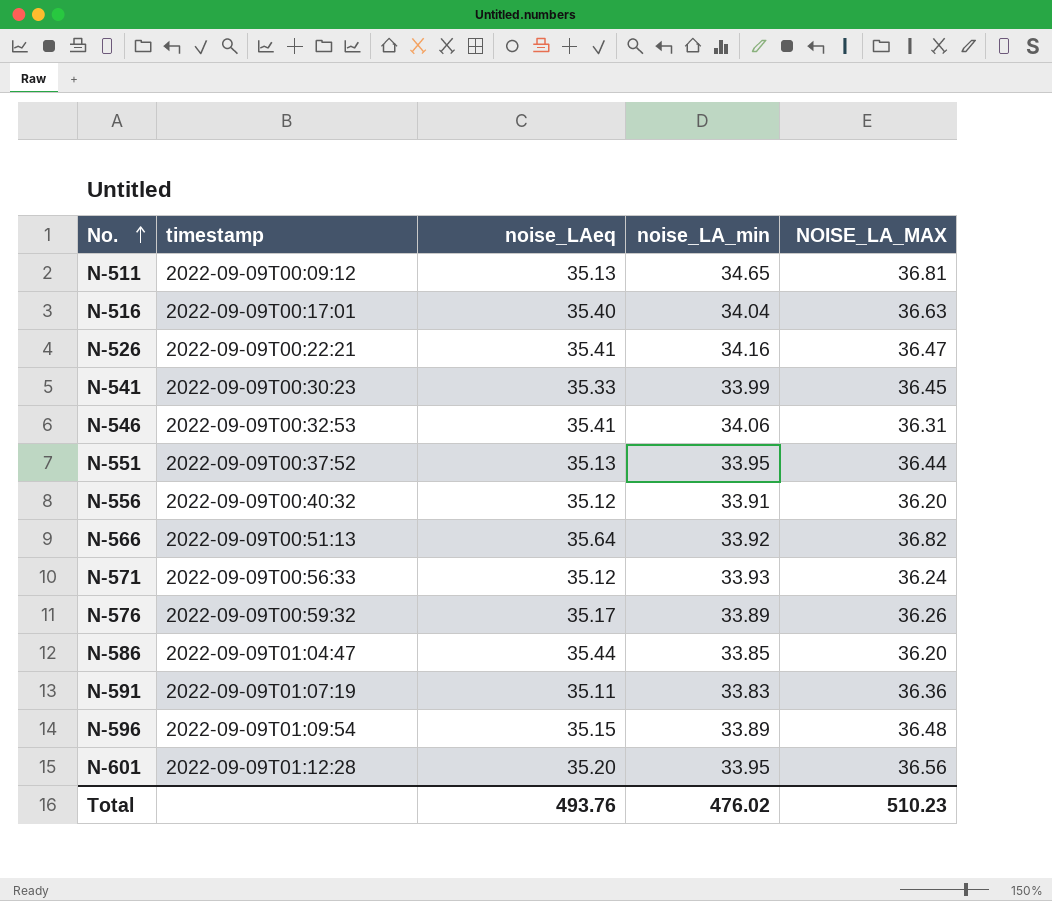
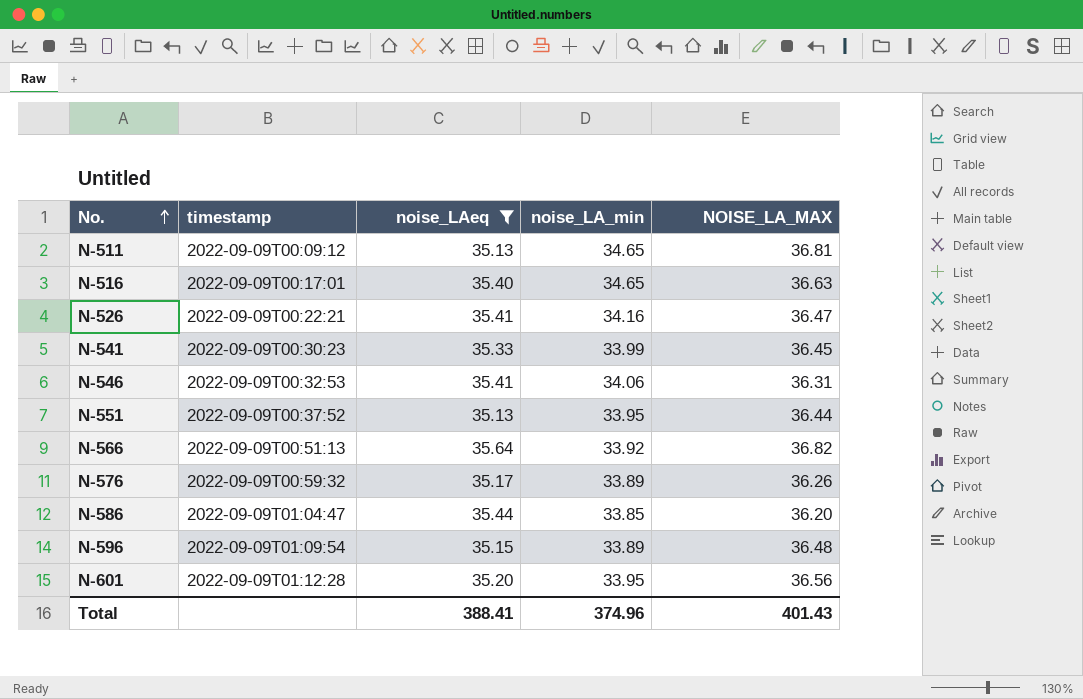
filter: none -> noise_LAeq >= 35.13
N-516 | noise_LA_min: 34.04 -> 34.65
Total | noise_LAeq: 493.76 -> 388.41
Total | noise_LA_min: 476.02 -> 374.96
Total | NOISE_LA_MAX: 510.23 -> 401.43

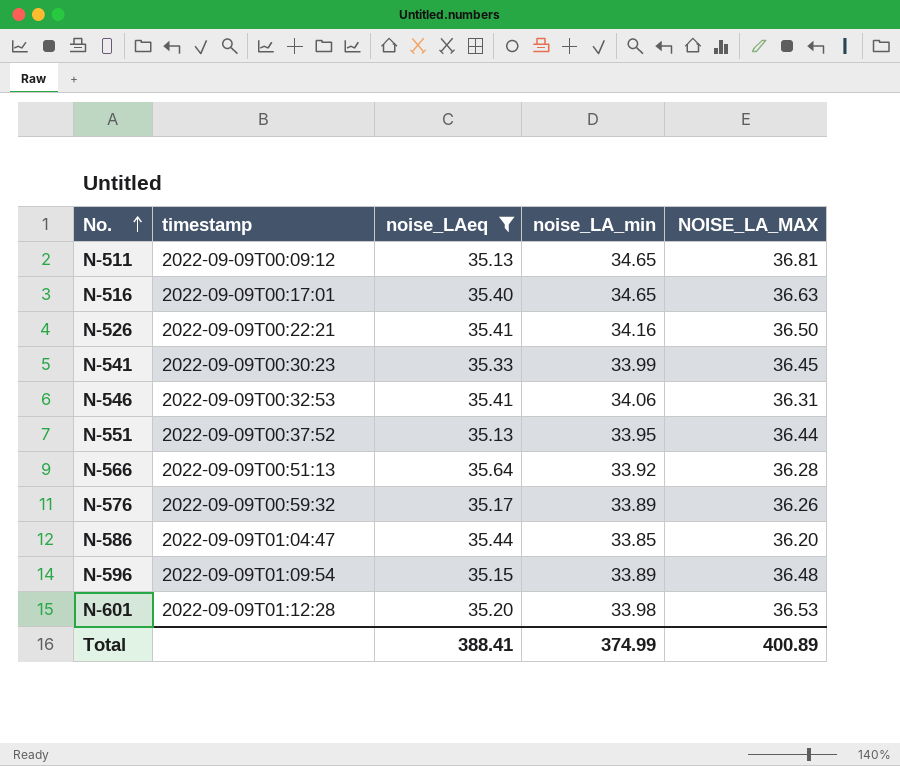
N-526 | NOISE_LA_MAX: 36.47 -> 36.50
N-566 | NOISE_LA_MAX: 36.82 -> 36.28
N-601 | noise_LA_min: 33.95 -> 33.98
N-601 | NOISE_LA_MAX: 36.56 -> 36.53
Total | noise_LA_min: 374.96 -> 374.99
Total | NOISE_LA_MAX: 401.43 -> 400.89

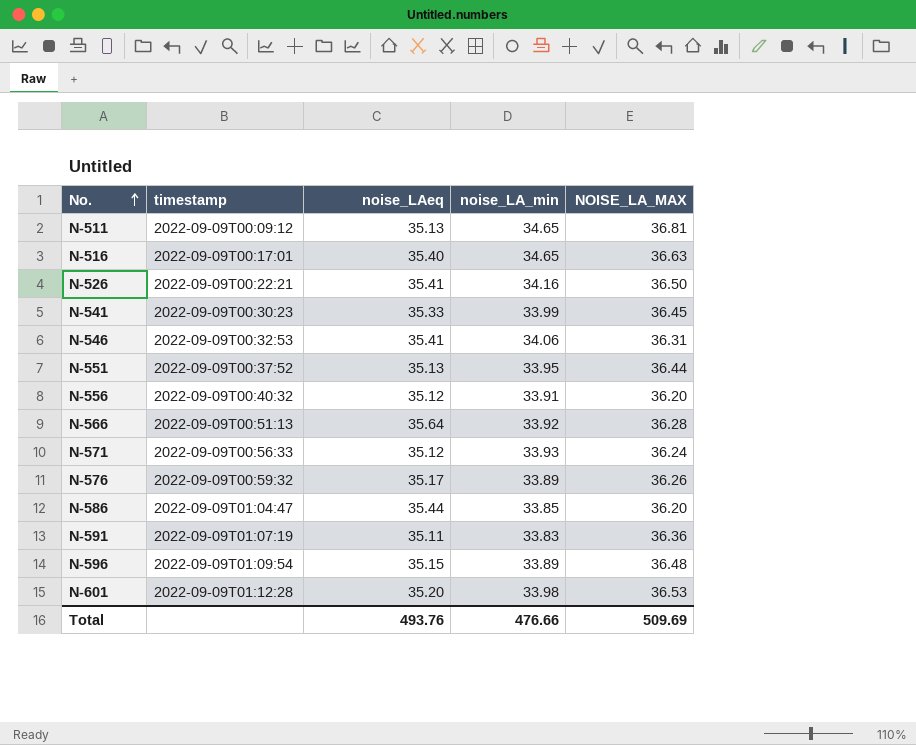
filter: noise_LAeq >= 35.13 -> none
Total | noise_LAeq: 388.41 -> 493.76
Total | noise_LA_min: 374.99 -> 476.66
Total | NOISE_LA_MAX: 400.89 -> 509.69

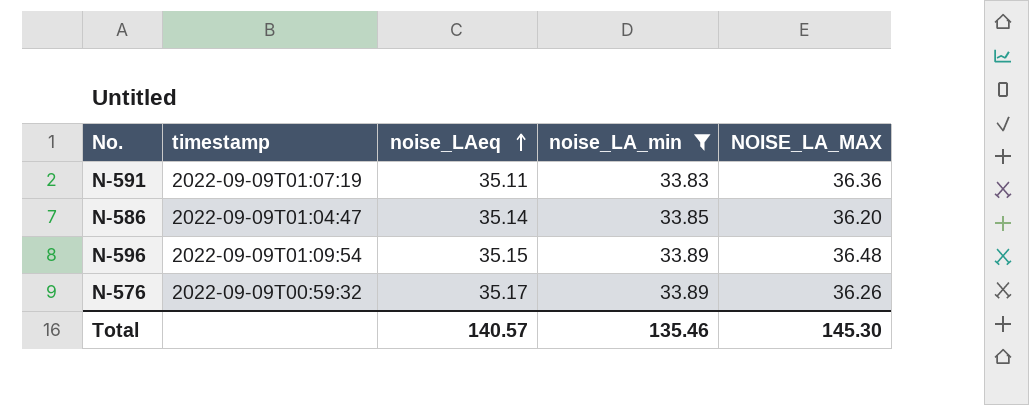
filter: none -> noise_LA_min <= 33.89
row order: No. ascending -> noise_LAeq ascending
N-586 | noise_LAeq: 35.44 -> 35.14
Total | noise_LAeq: 493.76 -> 140.57
Total | noise_LA_min: 476.66 -> 135.46
Total | NOISE_LA_MAX: 509.69 -> 145.30

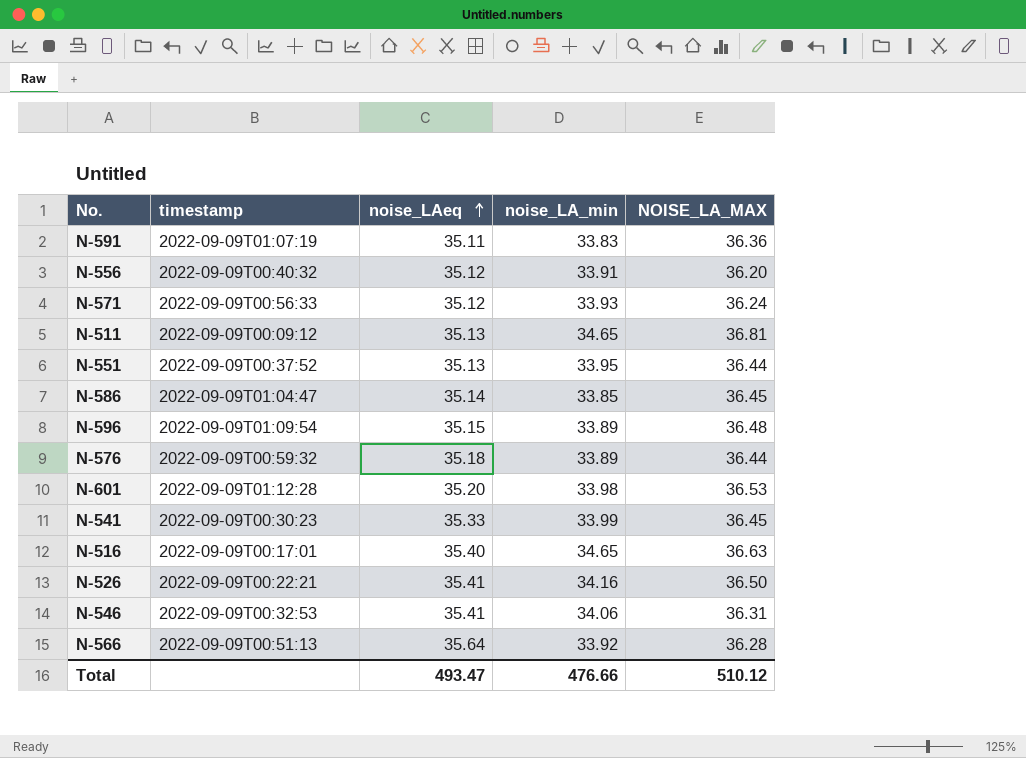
filter: noise_LA_min <= 33.89 -> none
N-586 | NOISE_LA_MAX: 36.20 -> 36.45
N-576 | noise_LAeq: 35.17 -> 35.18
N-576 | NOISE_LA_MAX: 36.26 -> 36.44
Total | noise_LAeq: 140.57 -> 493.47
Total | noise_LA_min: 135.46 -> 476.66
Total | NOISE_LA_MAX: 145.30 -> 510.12

